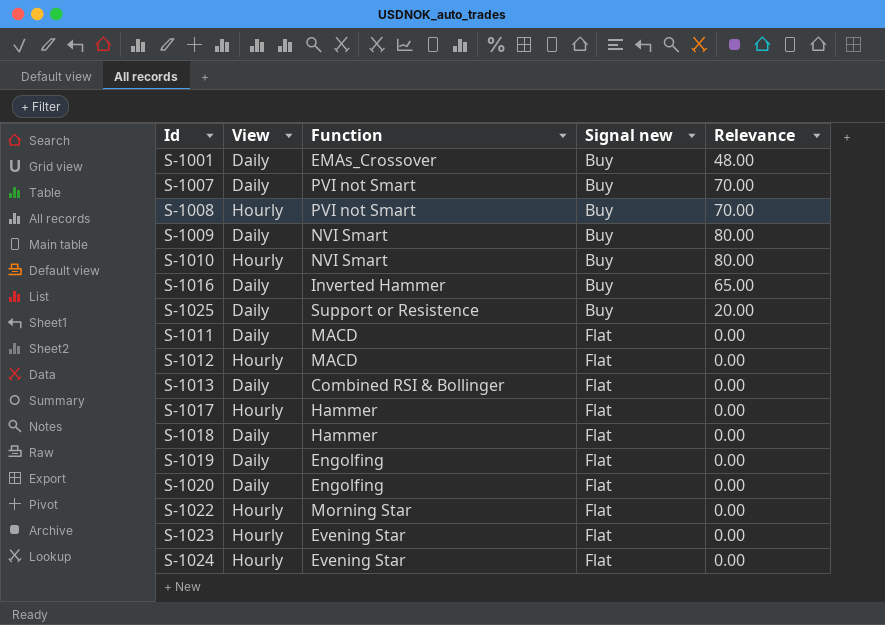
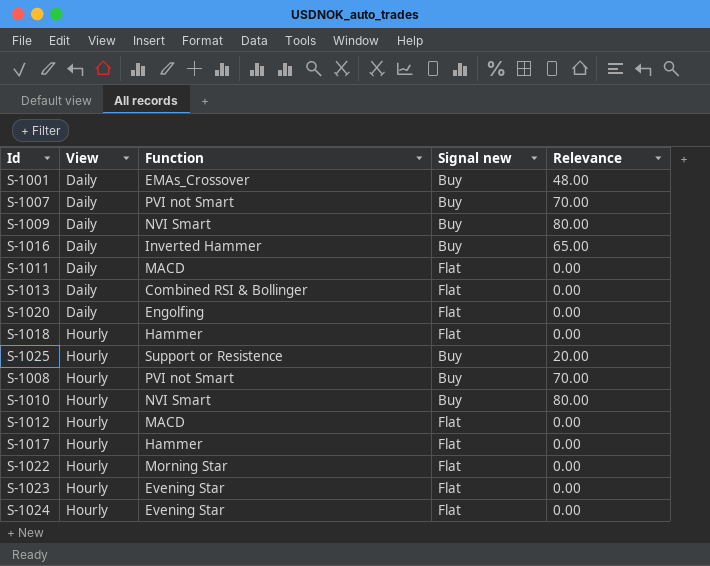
row order: Signal new ascending -> View ascending
row S-1019: Daily | Engolfing | Flat | 0.00 -> none
S-1018 | View: Daily -> Hourly
S-1025 | View: Daily -> Hourly

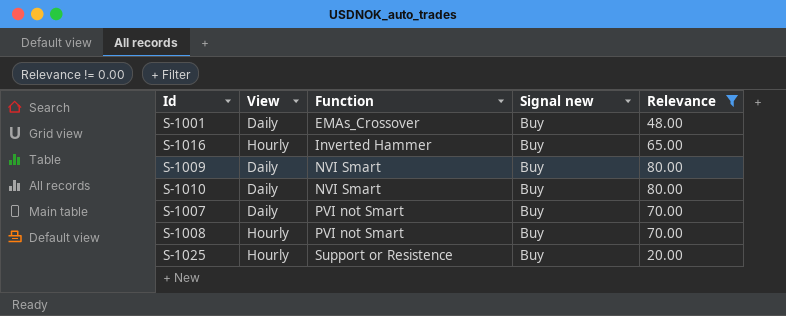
filter: none -> Relevance != 0.00
row order: View ascending -> Function ascending
S-1016 | View: Daily -> Hourly
S-1010 | View: Hourly -> Daily

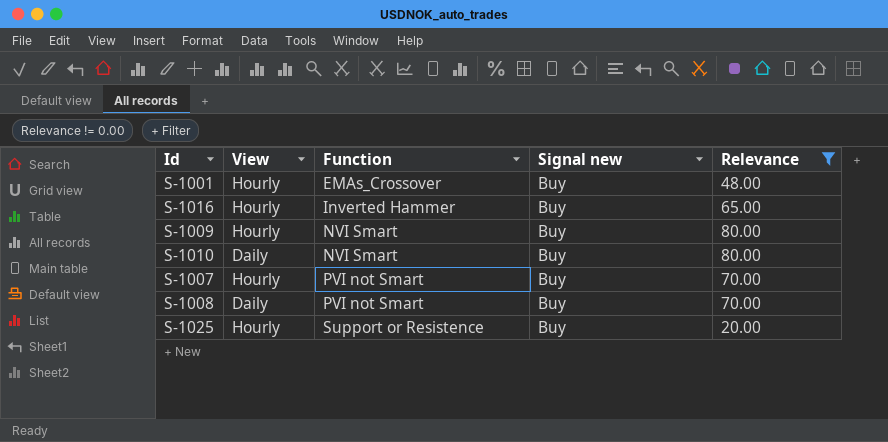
S-1001 | View: Daily -> Hourly
S-1009 | View: Daily -> Hourly
S-1007 | View: Daily -> Hourly
S-1008 | View: Hourly -> Daily

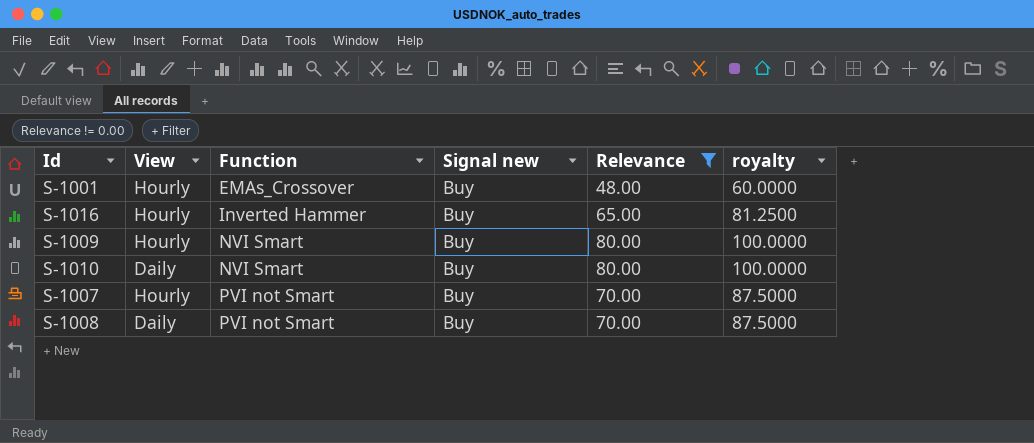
column royalty | formula: none -> [Relevance] * 1.25
row S-1025: Hourly | Support or Resistence | Buy | 20.00 -> none

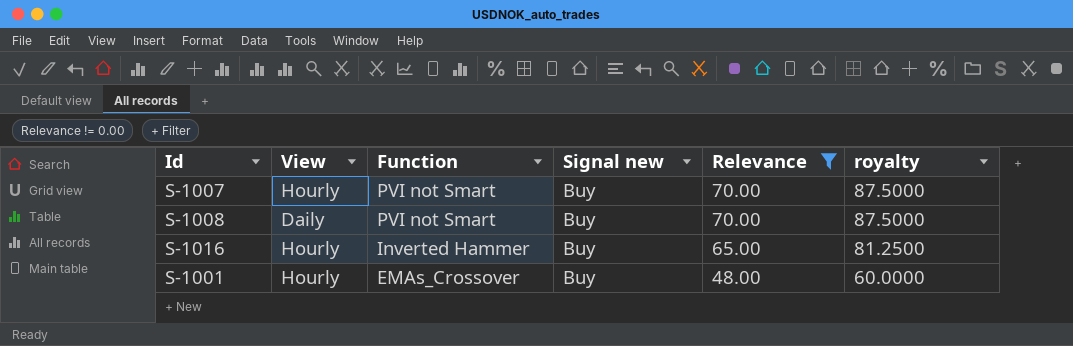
row order: Function ascending -> Function descending
row S-1009: Hourly | NVI Smart | Buy | 80.00 | 100.0000 -> none
row S-1010: Daily | NVI Smart | Buy | 80.00 | 100.0000 -> none

